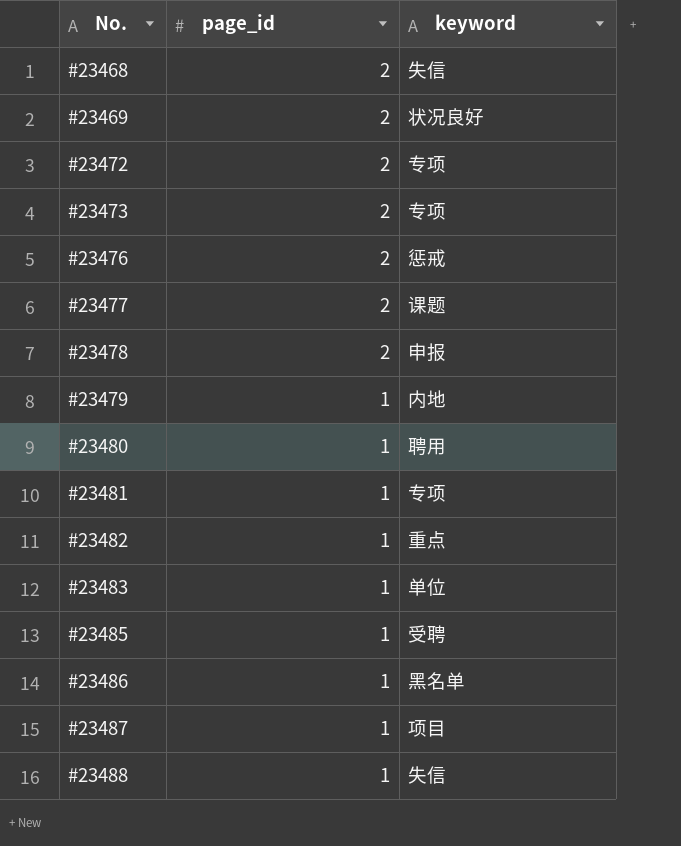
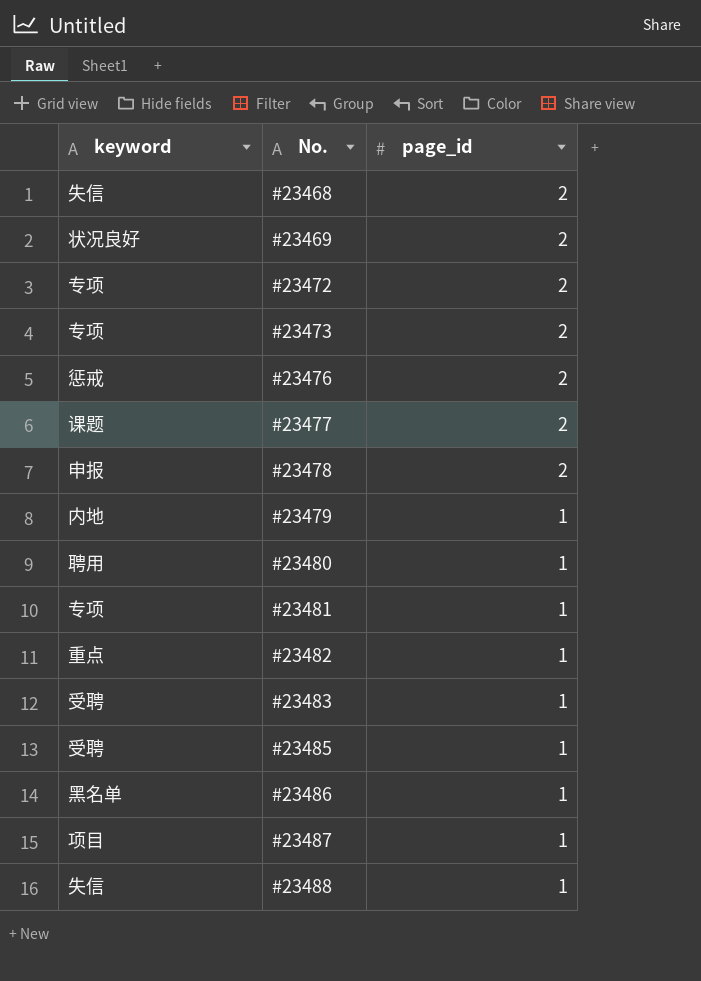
column keyword | position: 3 -> 1
#23483 | keyword: 单位 -> 受聘

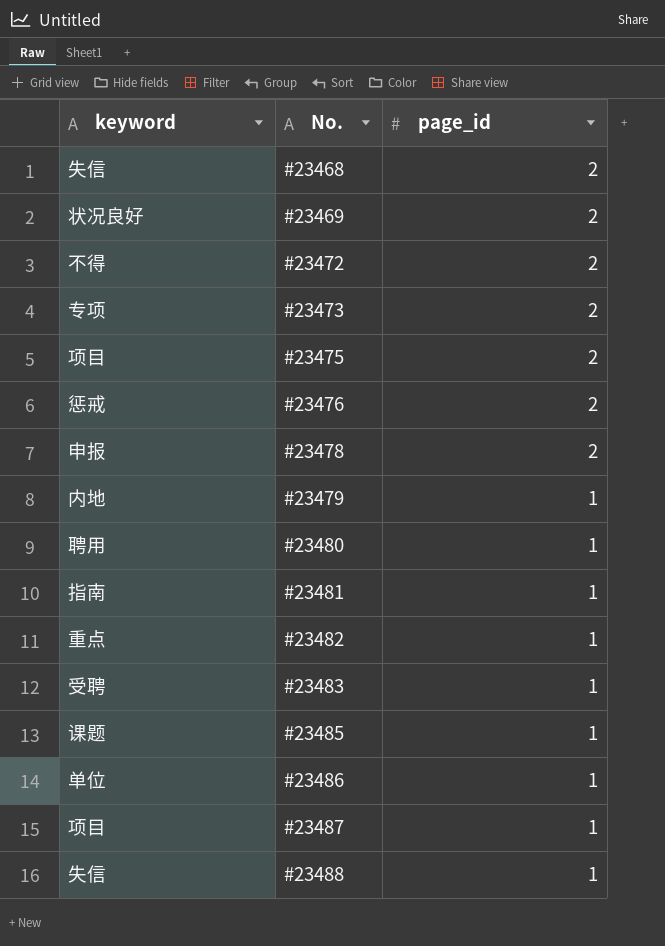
row #23477: 课题 | 2 -> none
#23472 | keyword: 专项 -> 不得
row #23475: none -> 项目 | 2
#23481 | keyword: 专项 -> 指南
#23485 | keyword: 受聘 -> 课题
#23486 | keyword: 黑名单 -> 单位

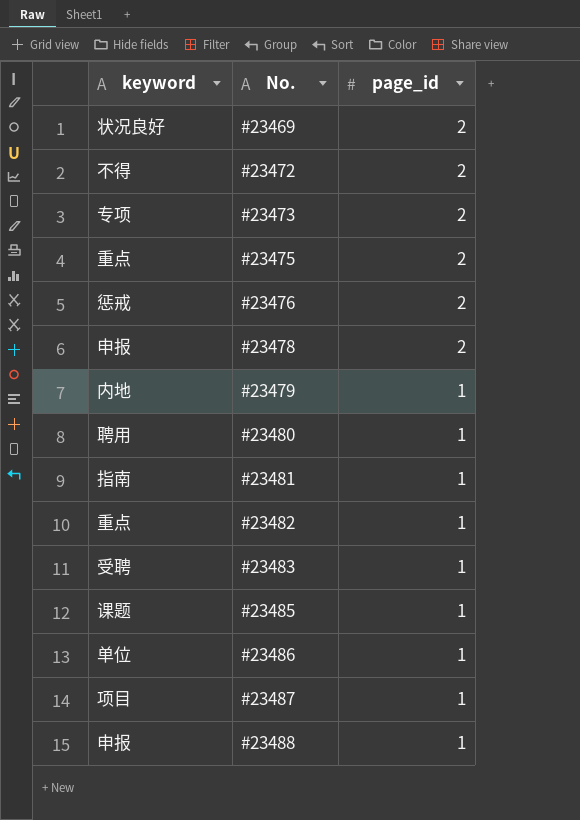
row #23468: 失信 | 2 -> none
#23475 | keyword: 项目 -> 重点
#23488 | keyword: 失信 -> 申报

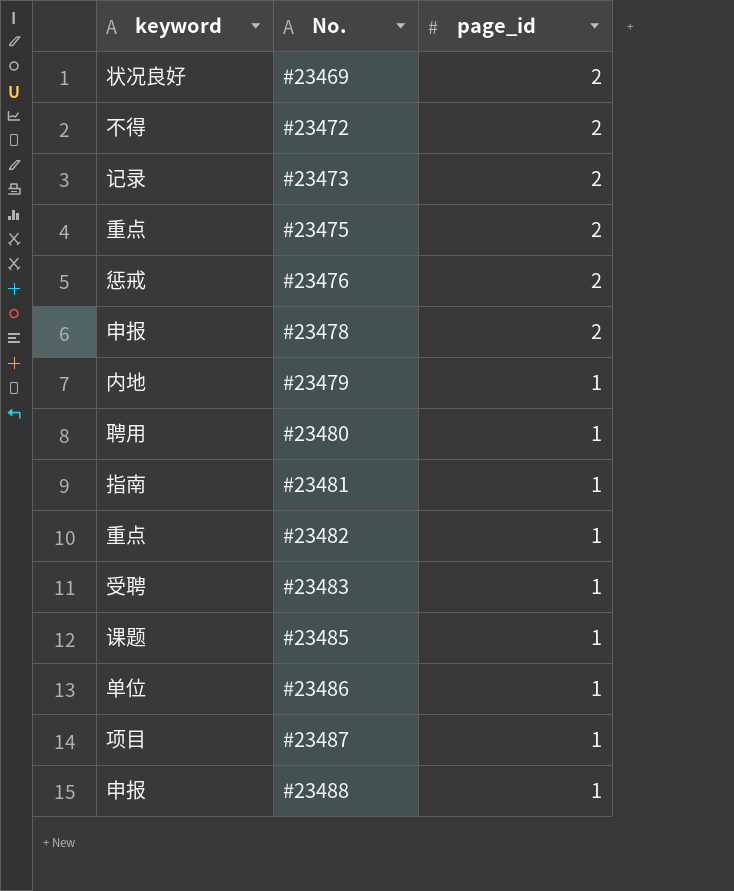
#23473 | keyword: 专项 -> 记录

